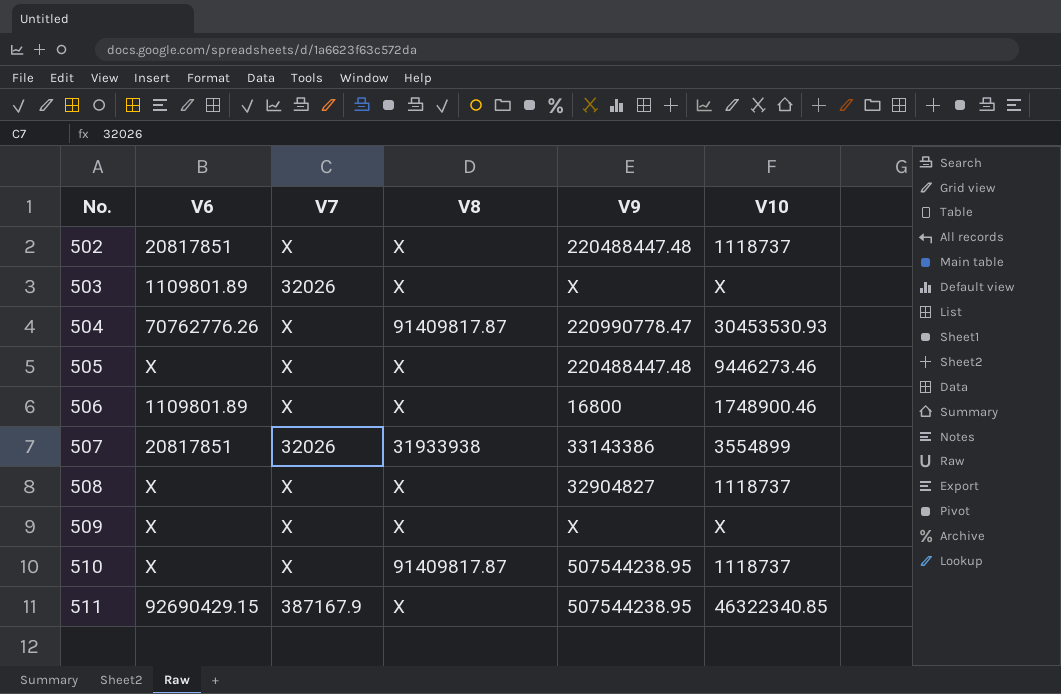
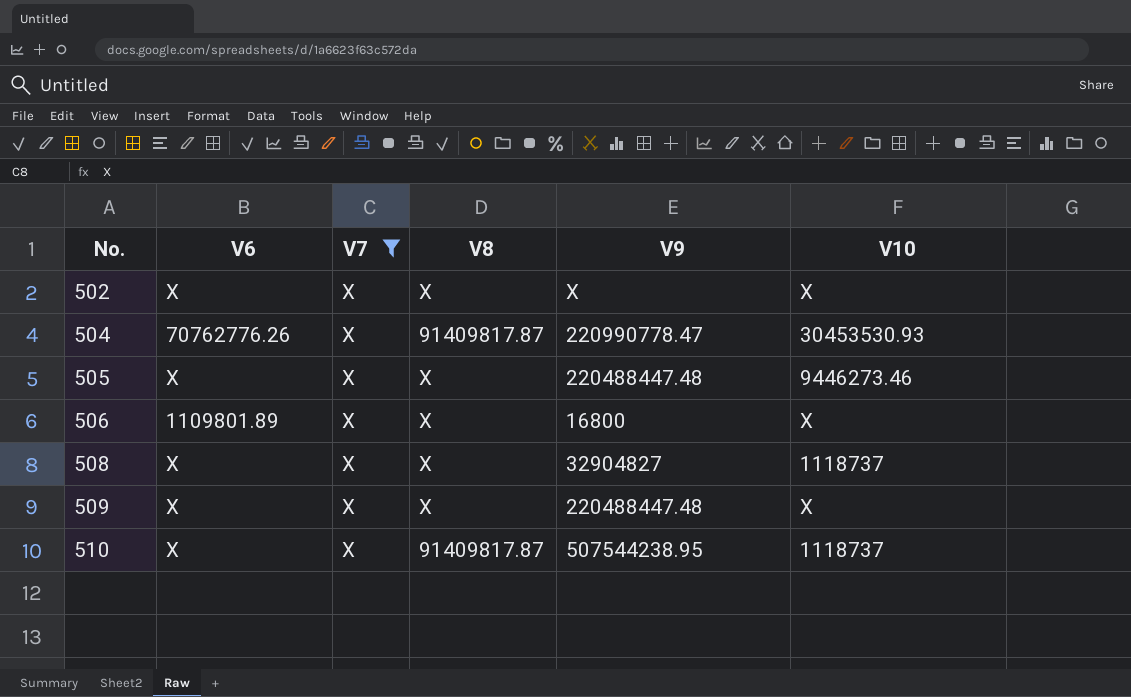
filter: none -> V7 = X
502 | V6: 20817851 -> X
502 | V9: 220488447.48 -> X
502 | V10: 1118737 -> X
506 | V10: 1748900.46 -> X
509 | V9: X -> 220488447.48

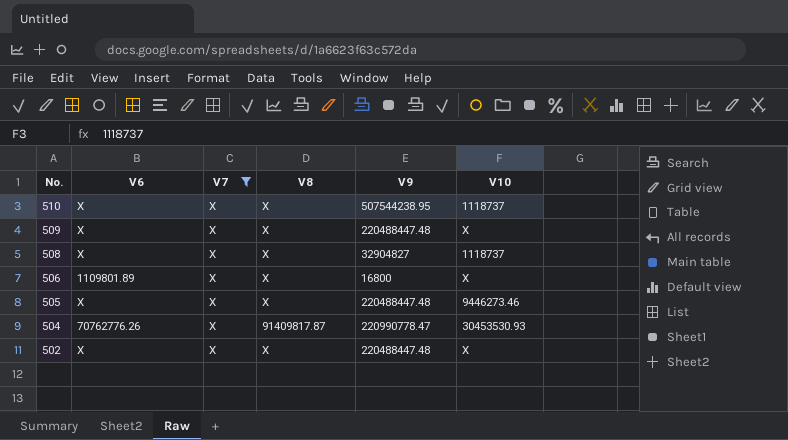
row order: No. ascending -> No. descending
510 | V8: 91409817.87 -> X
502 | V9: X -> 220488447.48

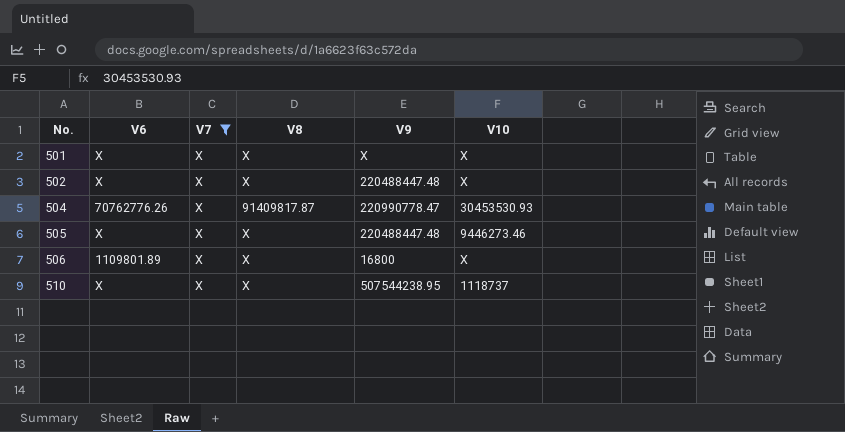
row order: No. descending -> No. ascending
row 509: X | X | X | 220488447.48 | X -> none
row 508: X | X | X | 32904827 | 1118737 -> none
row 501: none -> X | X | X | X | X

